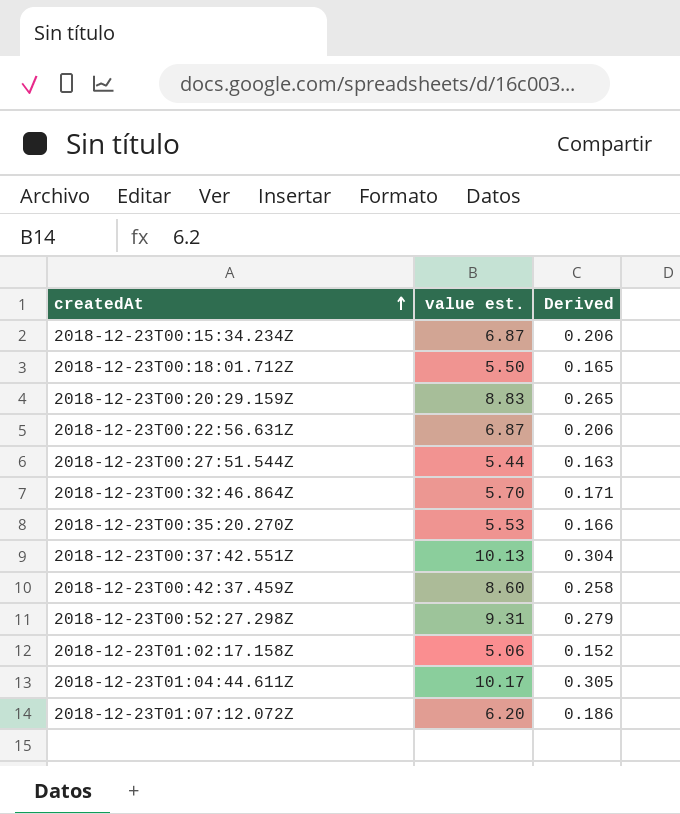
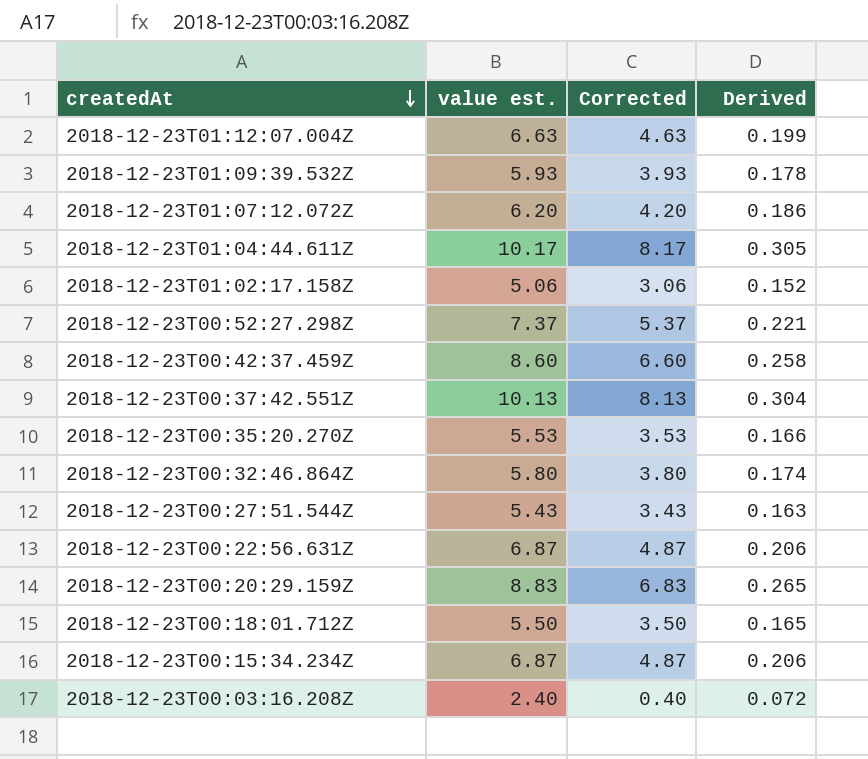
row order: createdAt ascending -> createdAt descending
column Corrected | formula: none -> [value est.] - 2
row 2018-12-23T01:12:07.004Z: none -> 6.63 | 4.63 | 0.199
row 2018-12-23T01:09:39.532Z: none -> 5.93 | 3.93 | 0.178
2018-12-23T00:52:27.298Z | value est.: 9.31 -> 7.37
2018-12-23T00:52:27.298Z | Derived: 0.279 -> 0.221
2018-12-23T00:32:46.864Z | value est.: 5.70 -> 5.80
2018-12-23T00:32:46.864Z | Derived: 0.171 -> 0.174
2018-12-23T00:27:51.544Z | value est.: 5.44 -> 5.43
row 2018-12-23T00:03:16.208Z: none -> 2.40 | 0.40 | 0.072

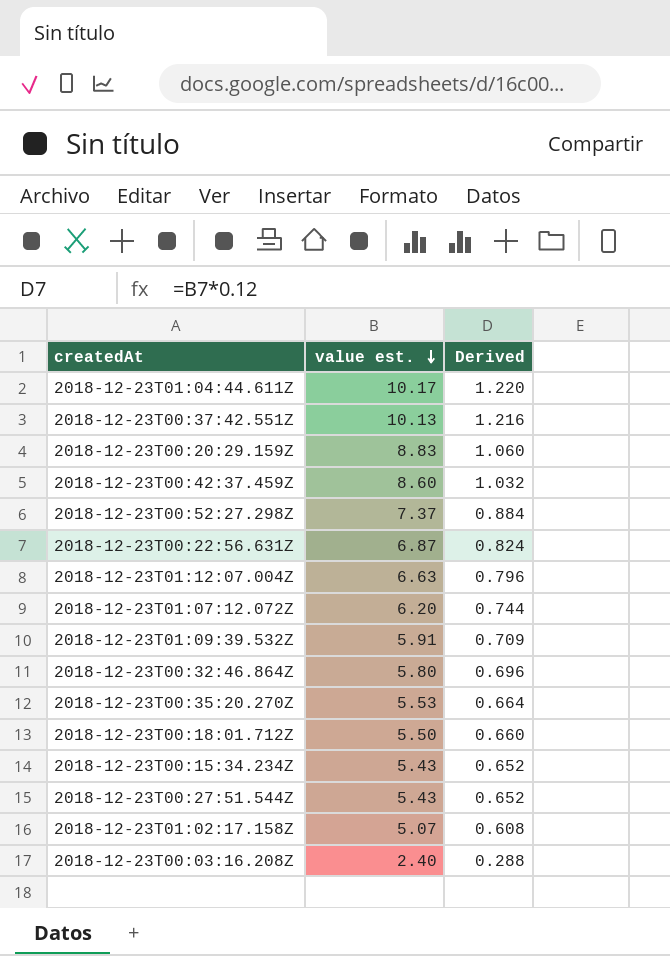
row order: createdAt descending -> value est. descending
column Corrected | formula: [value est.] - 2 -> none
column Derived | formula: [value est.] * 0.03 -> [value est.] * 0.12
2018-12-23T01:09:39.532Z | value est.: 5.93 -> 5.91
2018-12-23T00:15:34.234Z | value est.: 6.87 -> 5.43
2018-12-23T01:02:17.158Z | value est.: 5.06 -> 5.07

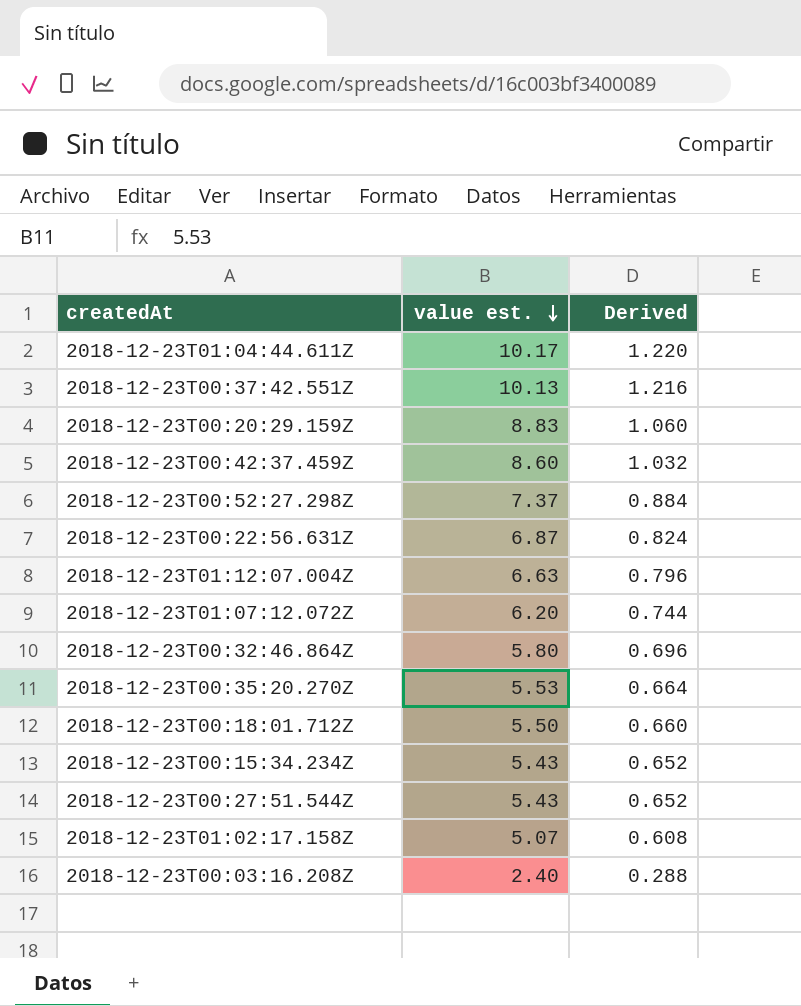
row 2018-12-23T01:09:39.532Z: 5.91 | 0.709 -> none

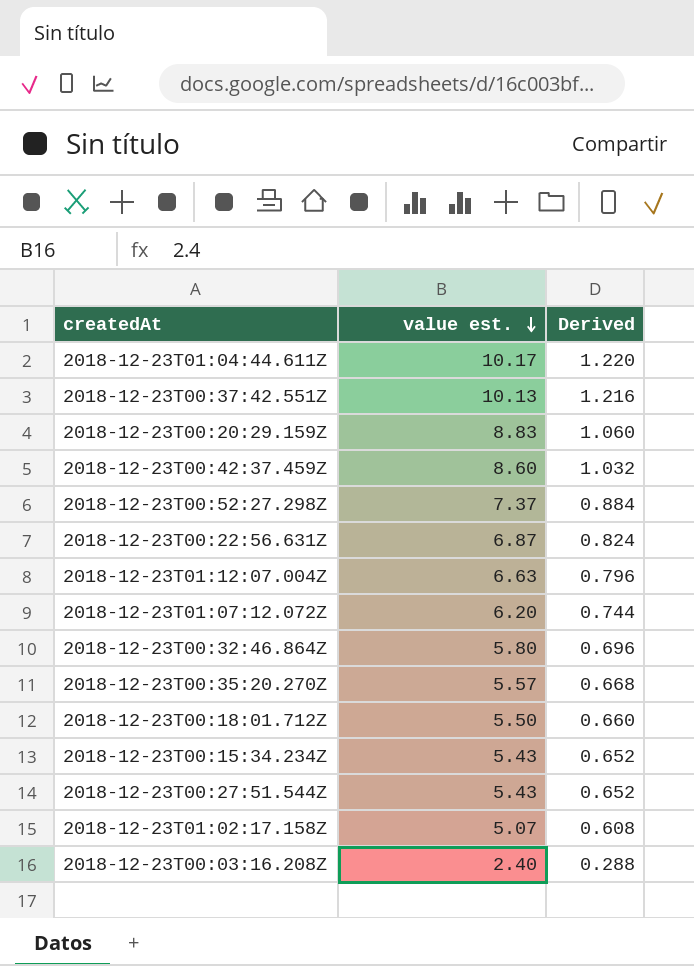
2018-12-23T00:35:20.270Z | value est.: 5.53 -> 5.57
2018-12-23T00:35:20.270Z | Derived: 0.664 -> 0.668

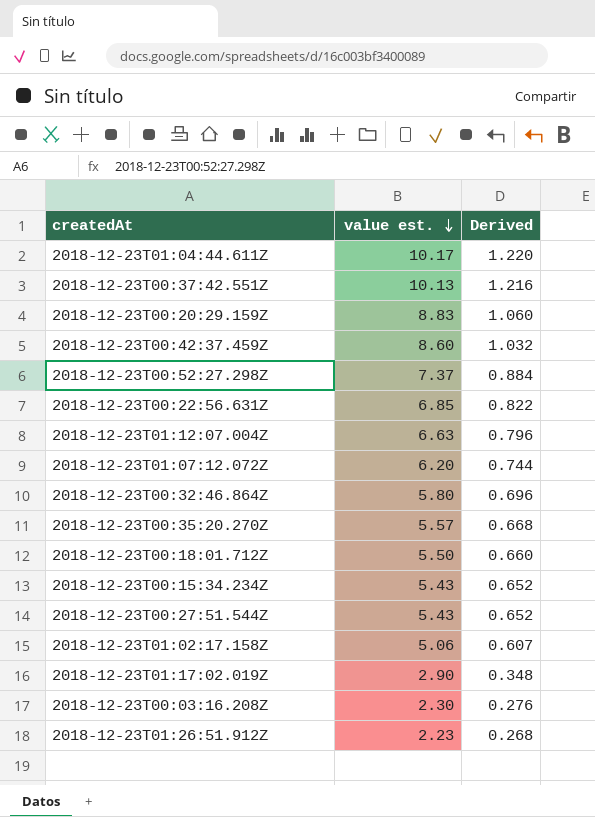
2018-12-23T00:22:56.631Z | value est.: 6.87 -> 6.85
2018-12-23T00:22:56.631Z | Derived: 0.824 -> 0.822
2018-12-23T01:02:17.158Z | value est.: 5.07 -> 5.06
2018-12-23T01:02:17.158Z | Derived: 0.608 -> 0.607
row 2018-12-23T01:17:02.019Z: none -> 2.90 | 0.348
2018-12-23T00:03:16.208Z | value est.: 2.40 -> 2.30
2018-12-23T00:03:16.208Z | Derived: 0.288 -> 0.276
row 2018-12-23T01:26:51.912Z: none -> 2.23 | 0.268

